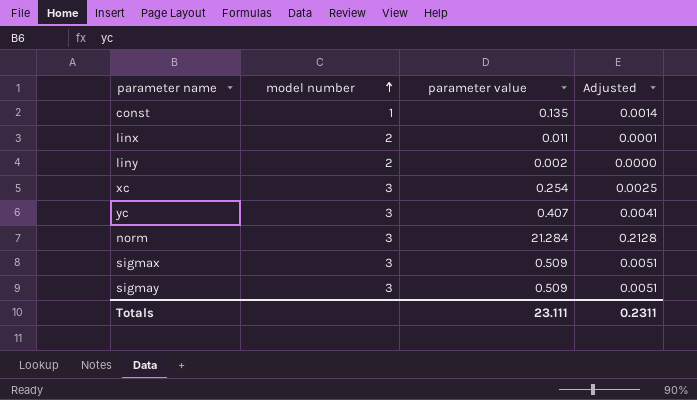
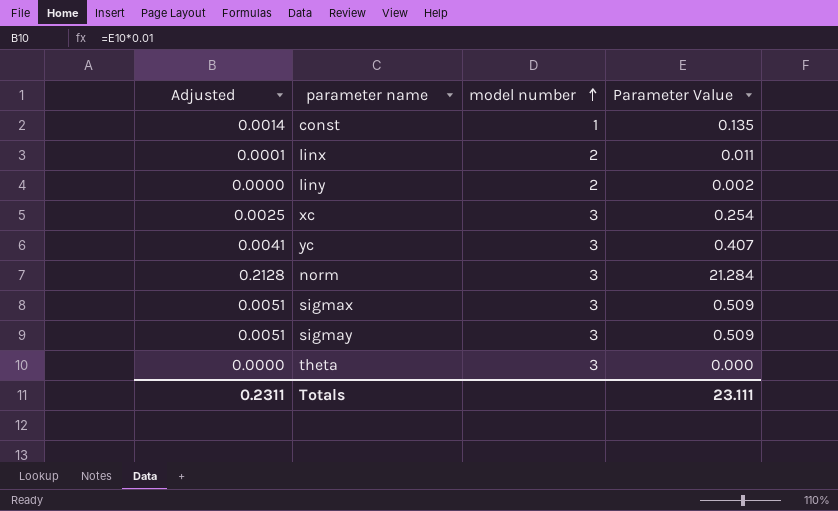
column Adjusted | position: 4 -> 1
column name: parameter value -> Parameter Value
row theta: none -> 0.0000 | 3 | 0.000

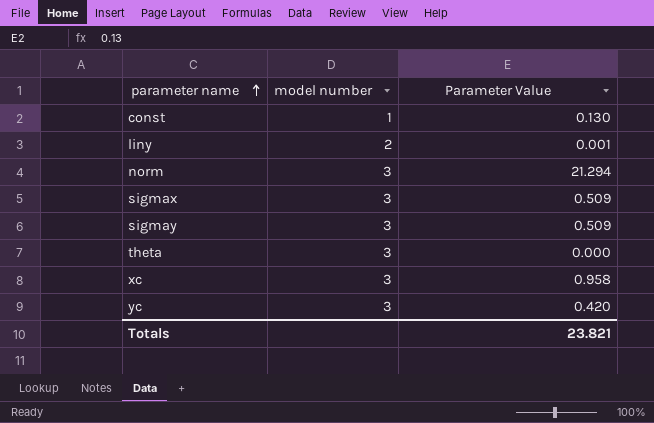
row order: model number ascending -> parameter name ascending
column Adjusted | formula: [Parameter Value] * 0.01 -> none
row linx: 0.0001 | 2 | 0.011 -> none
const | Parameter Value: 0.135 -> 0.130
liny | Parameter Value: 0.002 -> 0.001
norm | Parameter Value: 21.284 -> 21.294
xc | Parameter Value: 0.254 -> 0.958
yc | Parameter Value: 0.407 -> 0.420
Totals | Parameter Value: 23.111 -> 23.821

